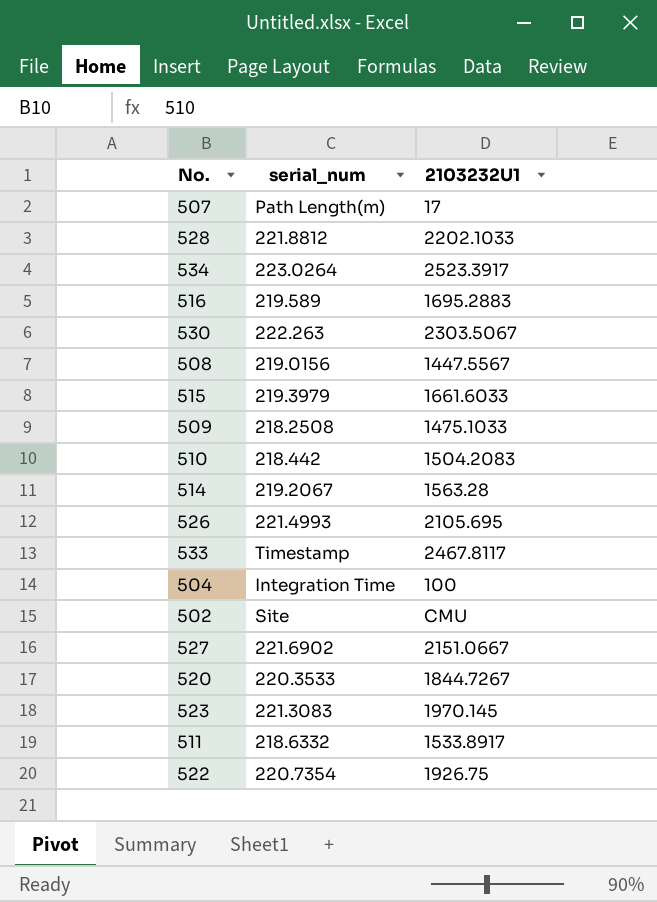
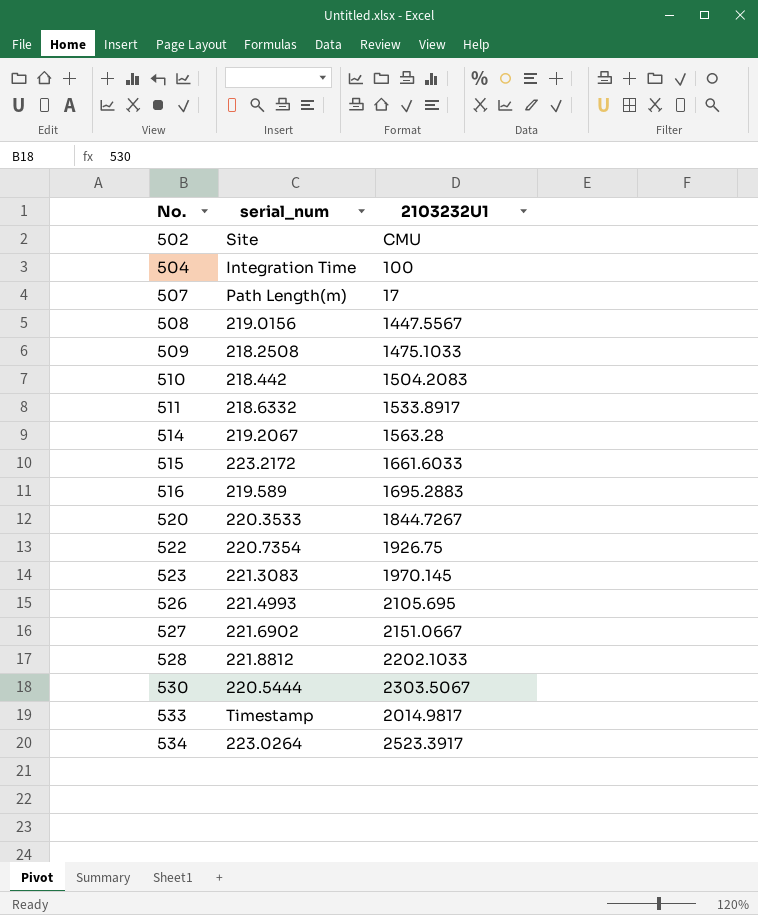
row order: none -> No. ascending
515 | serial_num: 219.3979 -> 223.2172
530 | serial_num: 222.263 -> 220.5444
533 | 2103232U1: 2467.8117 -> 2014.9817

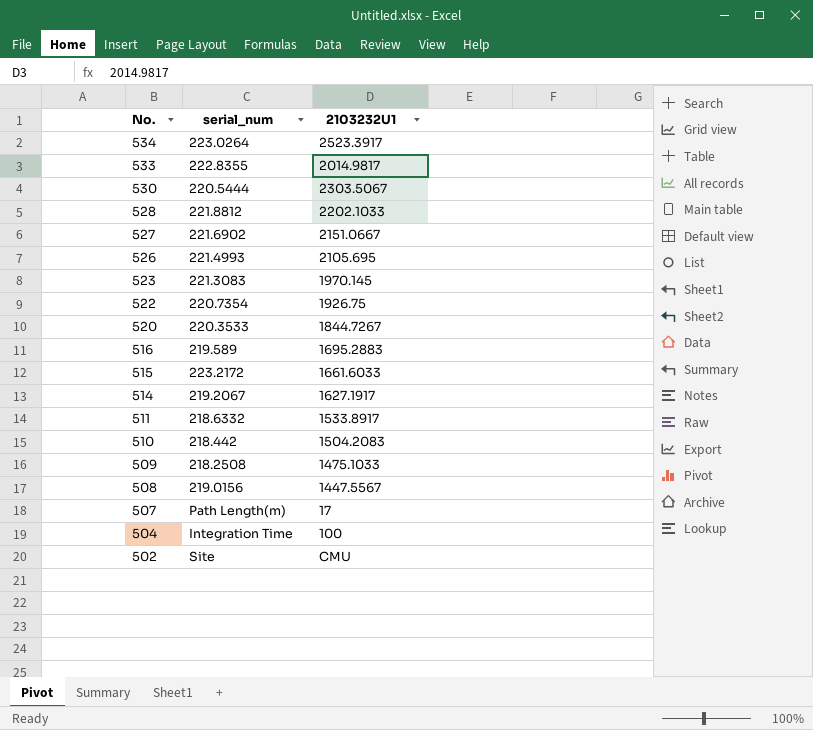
row order: No. ascending -> No. descending
533 | serial_num: Timestamp -> 222.8355
514 | 2103232U1: 1563.28 -> 1627.1917

